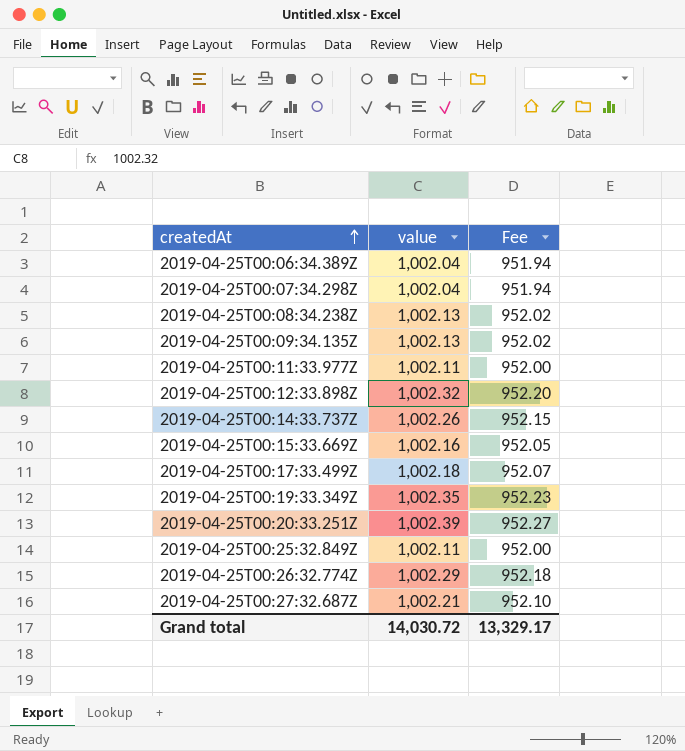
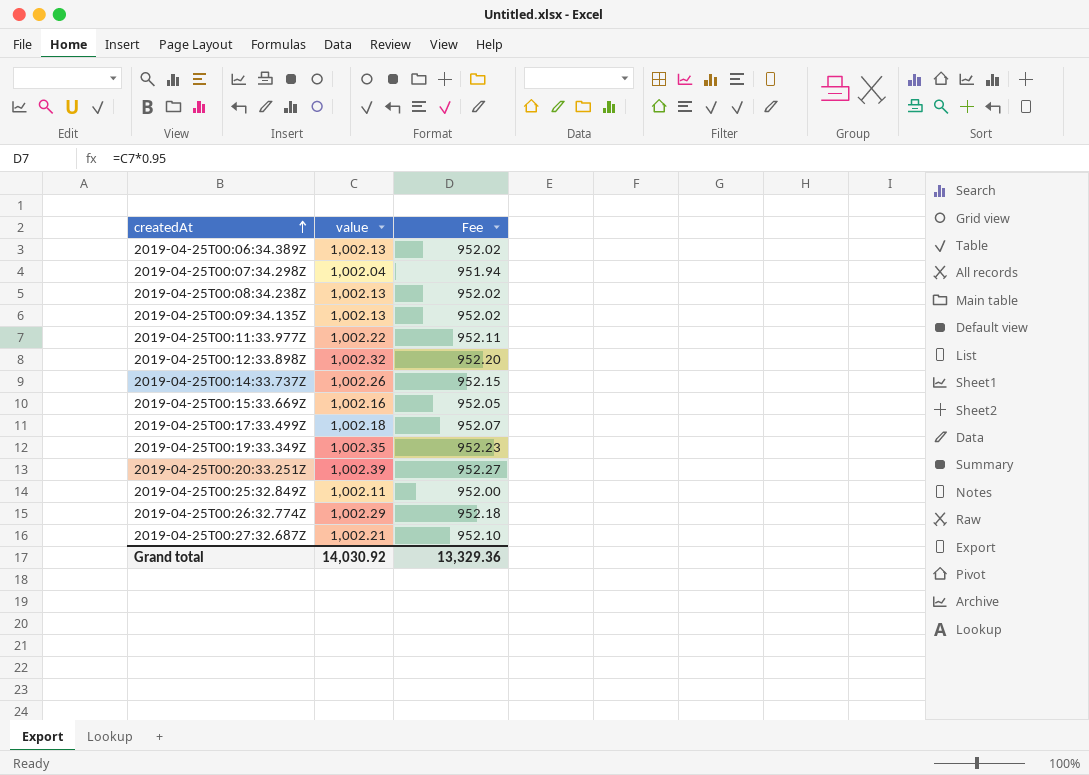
2019-04-25T00:06:34.389Z | value: 1,002.04 -> 1,002.13
2019-04-25T00:06:34.389Z | Fee: 951.94 -> 952.02
2019-04-25T00:11:33.977Z | value: 1,002.11 -> 1,002.22
2019-04-25T00:11:33.977Z | Fee: 952.00 -> 952.11
Grand total | value: 14,030.72 -> 14,030.92
Grand total | Fee: 13,329.17 -> 13,329.36

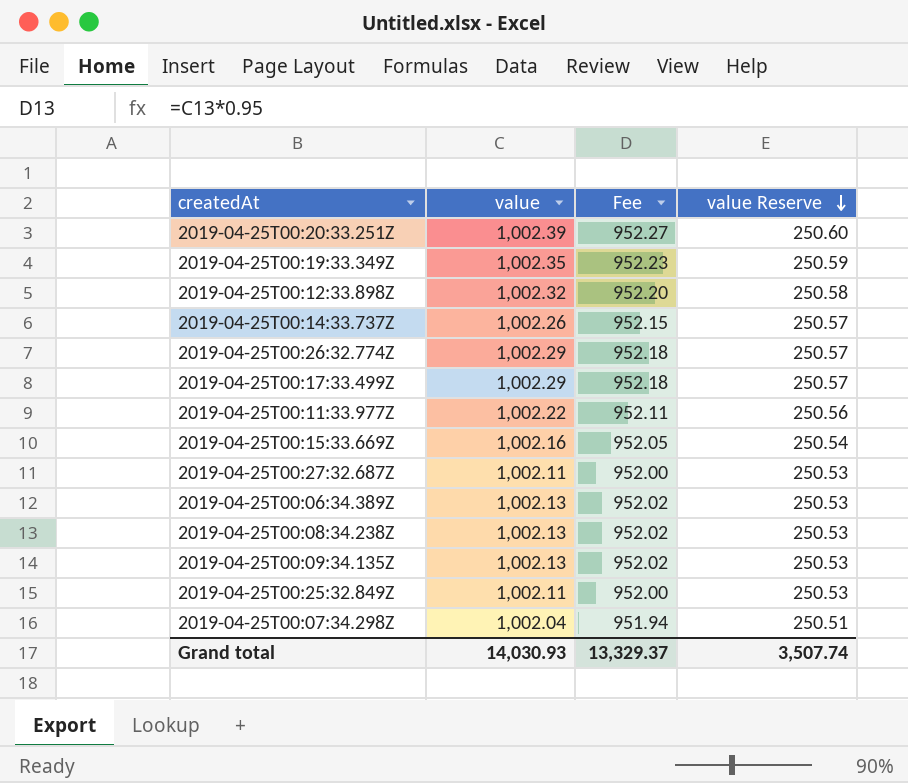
row order: createdAt ascending -> value Reserve descending
column value Reserve | formula: none -> [value] * 0.25
2019-04-25T00:17:33.499Z | value: 1,002.18 -> 1,002.29
2019-04-25T00:17:33.499Z | Fee: 952.07 -> 952.18
2019-04-25T00:27:32.687Z | value: 1,002.21 -> 1,002.11
2019-04-25T00:27:32.687Z | Fee: 952.10 -> 952.00
Grand total | value: 14,030.92 -> 14,030.93
Grand total | Fee: 13,329.36 -> 13,329.37

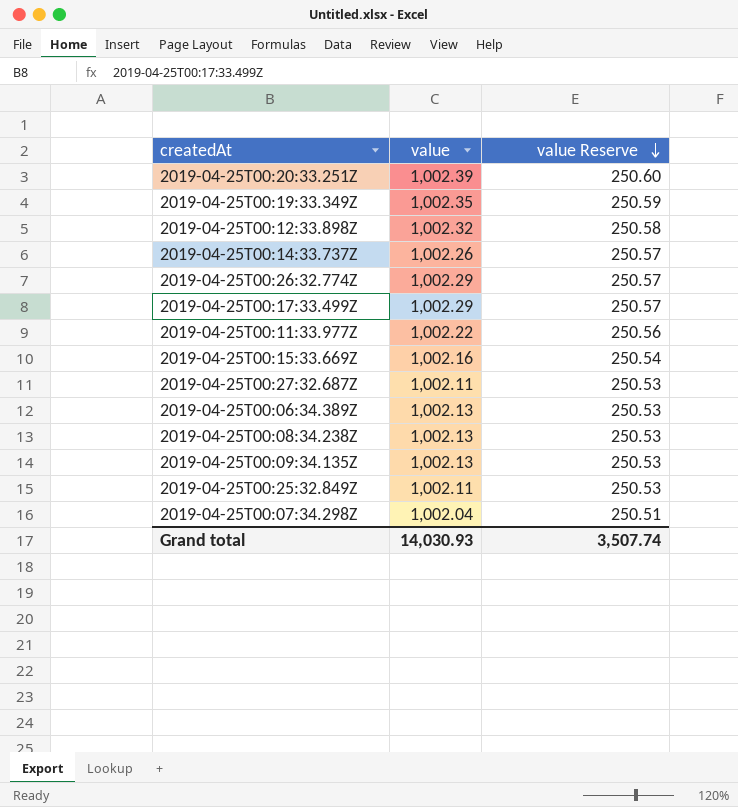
column Fee | formula: [value] * 0.95 -> none

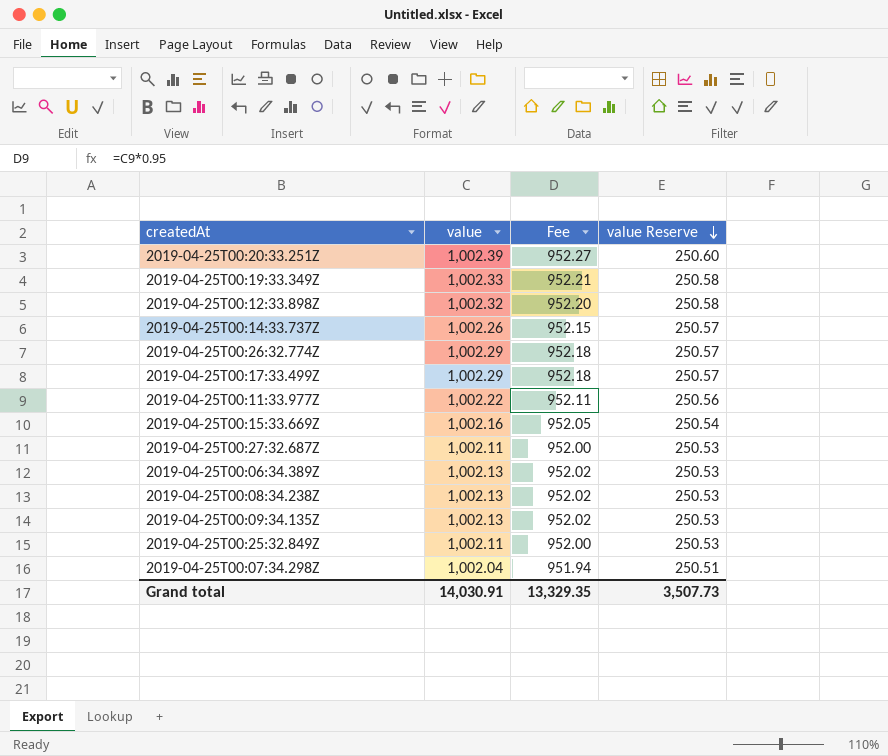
column Fee | formula: none -> [value] * 0.95
2019-04-25T00:19:33.349Z | value: 1,002.35 -> 1,002.33
2019-04-25T00:19:33.349Z | value Reserve: 250.59 -> 250.58
Grand total | value: 14,030.93 -> 14,030.91
Grand total | value Reserve: 3,507.74 -> 3,507.73

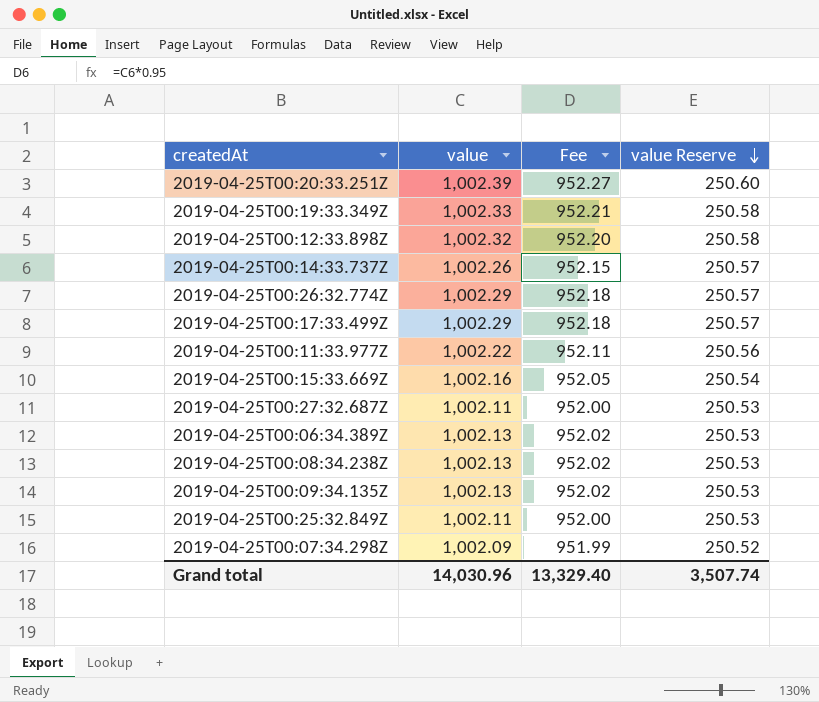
2019-04-25T00:07:34.298Z | value: 1,002.04 -> 1,002.09
2019-04-25T00:07:34.298Z | Fee: 951.94 -> 951.99
2019-04-25T00:07:34.298Z | value Reserve: 250.51 -> 250.52
Grand total | value: 14,030.91 -> 14,030.96
Grand total | Fee: 13,329.35 -> 13,329.40
Grand total | value Reserve: 3,507.73 -> 3,507.74

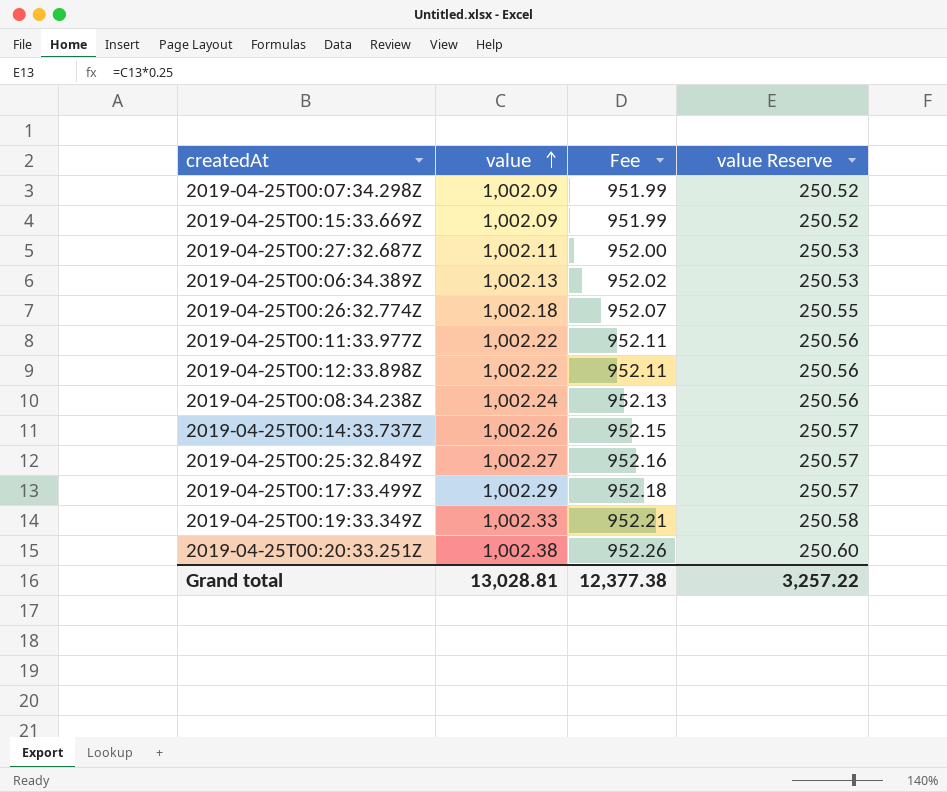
row order: value Reserve descending -> value ascending
row 2019-04-25T00:09:34.135Z: 1,002.13 | 952.02 | 250.53 -> none
2019-04-25T00:15:33.669Z | value: 1,002.16 -> 1,002.09
2019-04-25T00:15:33.669Z | Fee: 952.05 -> 951.99
2019-04-25T00:15:33.669Z | value Reserve: 250.54 -> 250.52
2019-04-25T00:26:32.774Z | value: 1,002.29 -> 1,002.18
2019-04-25T00:26:32.774Z | Fee: 952.18 -> 952.07
2019-04-25T00:26:32.774Z | value Reserve: 250.57 -> 250.55
2019-04-25T00:12:33.898Z | value: 1,002.32 -> 1,002.22
2019-04-25T00:12:33.898Z | Fee: 952.20 -> 952.11
2019-04-25T00:12:33.898Z | value Reserve: 250.58 -> 250.56
2019-04-25T00:08:34.238Z | value: 1,002.13 -> 1,002.24
2019-04-25T00:08:34.238Z | Fee: 952.02 -> 952.13
2019-04-25T00:08:34.238Z | value Reserve: 250.53 -> 250.56
2019-04-25T00:25:32.849Z | value: 1,002.11 -> 1,002.27
2019-04-25T00:25:32.849Z | Fee: 952.00 -> 952.16
2019-04-25T00:25:32.849Z | value Reserve: 250.53 -> 250.57
2019-04-25T00:20:33.251Z | value: 1,002.39 -> 1,002.38
2019-04-25T00:20:33.251Z | Fee: 952.27 -> 952.26
Grand total | value: 14,030.96 -> 13,028.81
Grand total | Fee: 13,329.40 -> 12,377.38
Grand total | value Reserve: 3,507.74 -> 3,257.22

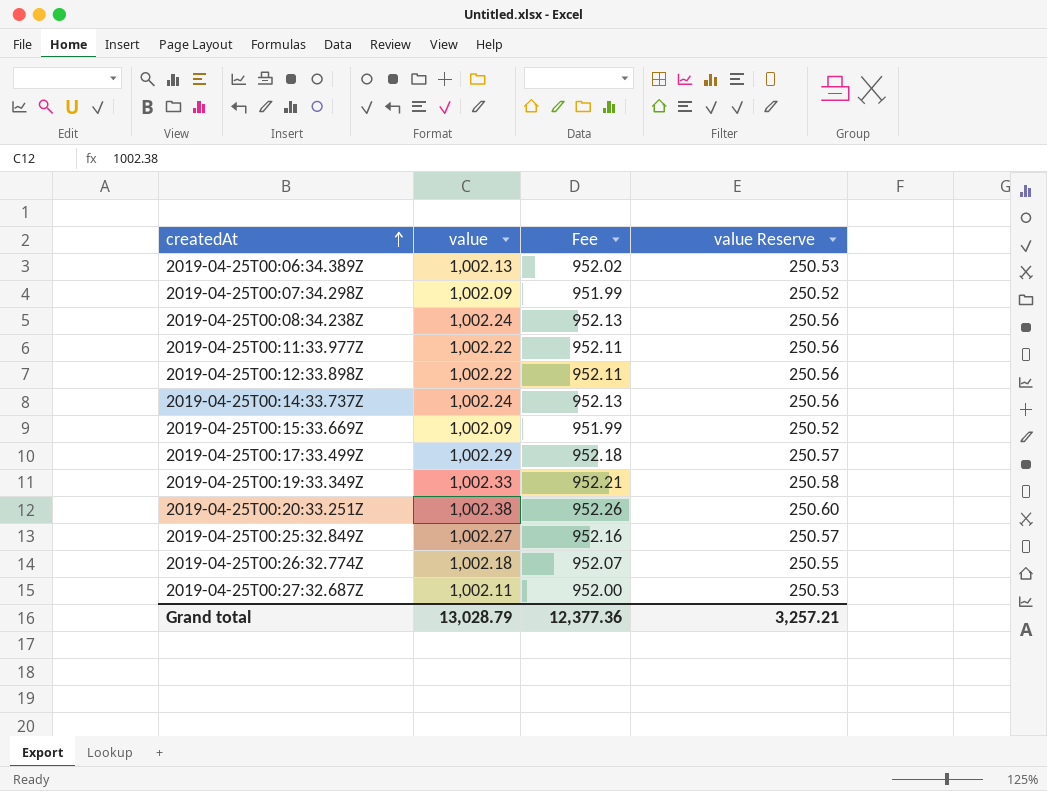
row order: value ascending -> createdAt ascending
2019-04-25T00:14:33.737Z | value: 1,002.26 -> 1,002.24
2019-04-25T00:14:33.737Z | Fee: 952.15 -> 952.13
2019-04-25T00:14:33.737Z | value Reserve: 250.57 -> 250.56
Grand total | value: 13,028.81 -> 13,028.79
Grand total | Fee: 12,377.38 -> 12,377.36
Grand total | value Reserve: 3,257.22 -> 3,257.21

